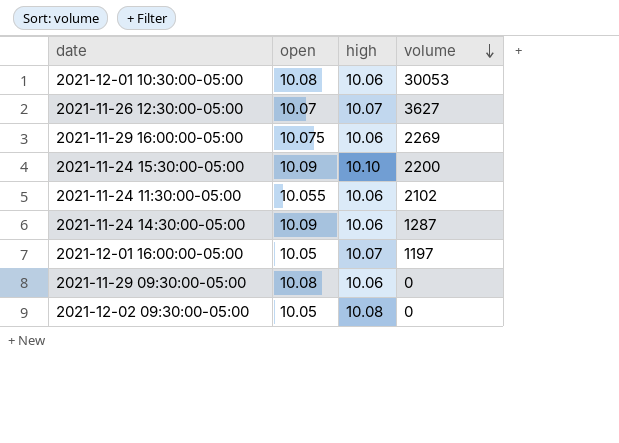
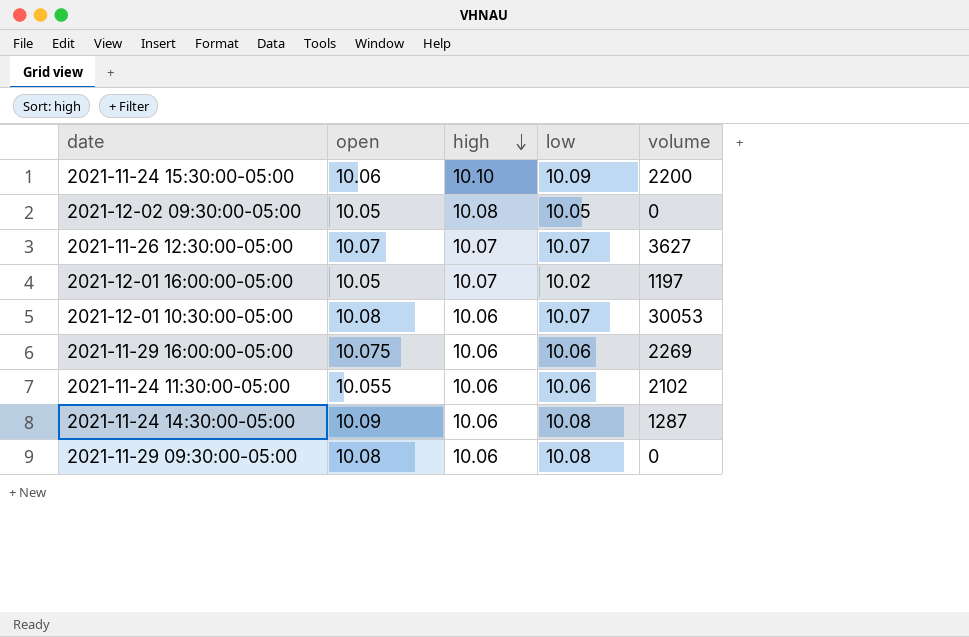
row order: volume descending -> high descending
column low | position: none -> 4
2021-11-24 15:30:00-05:00 | open: 10.09 -> 10.06

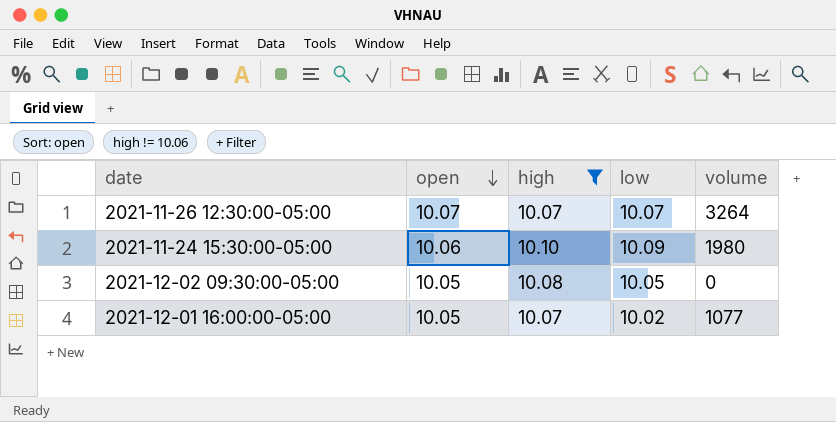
filter: none -> high != 10.06
row order: high descending -> open descending
2021-11-26 12:30:00-05:00 | volume: 3627 -> 3264
2021-11-24 15:30:00-05:00 | volume: 2200 -> 1980
2021-12-01 16:00:00-05:00 | volume: 1197 -> 1077

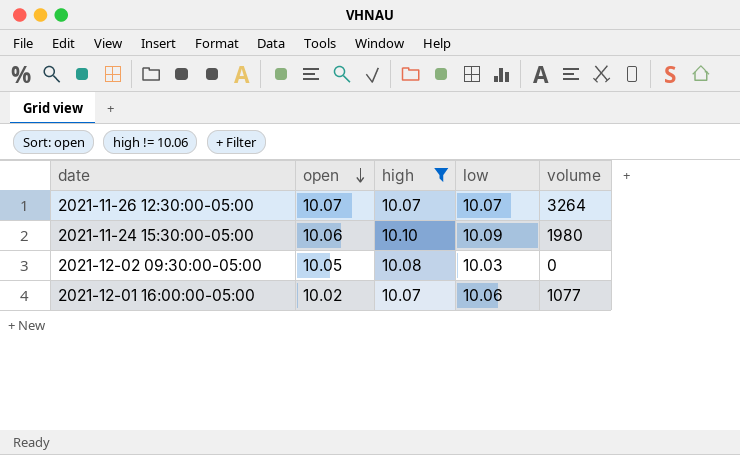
2021-12-02 09:30:00-05:00 | low: 10.05 -> 10.03
2021-12-01 16:00:00-05:00 | open: 10.05 -> 10.02
2021-12-01 16:00:00-05:00 | low: 10.02 -> 10.06

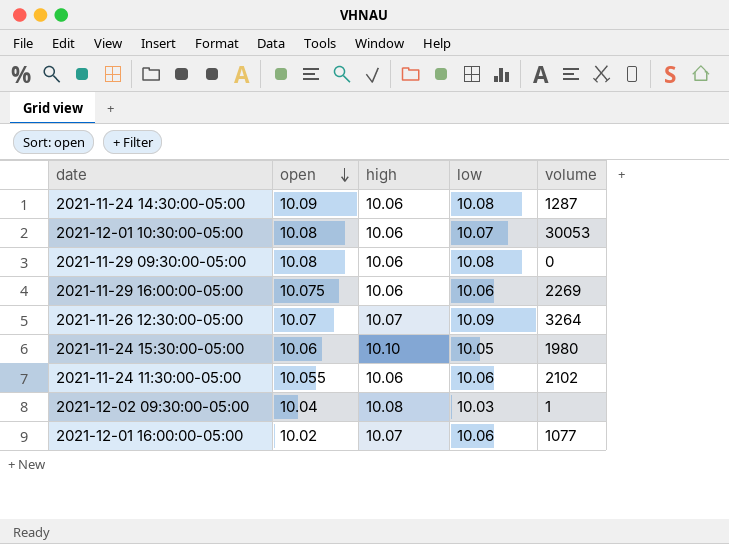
filter: high != 10.06 -> none
2021-11-26 12:30:00-05:00 | low: 10.07 -> 10.09
2021-11-24 15:30:00-05:00 | low: 10.09 -> 10.05
2021-12-02 09:30:00-05:00 | open: 10.05 -> 10.04
2021-12-02 09:30:00-05:00 | volume: 0 -> 1

